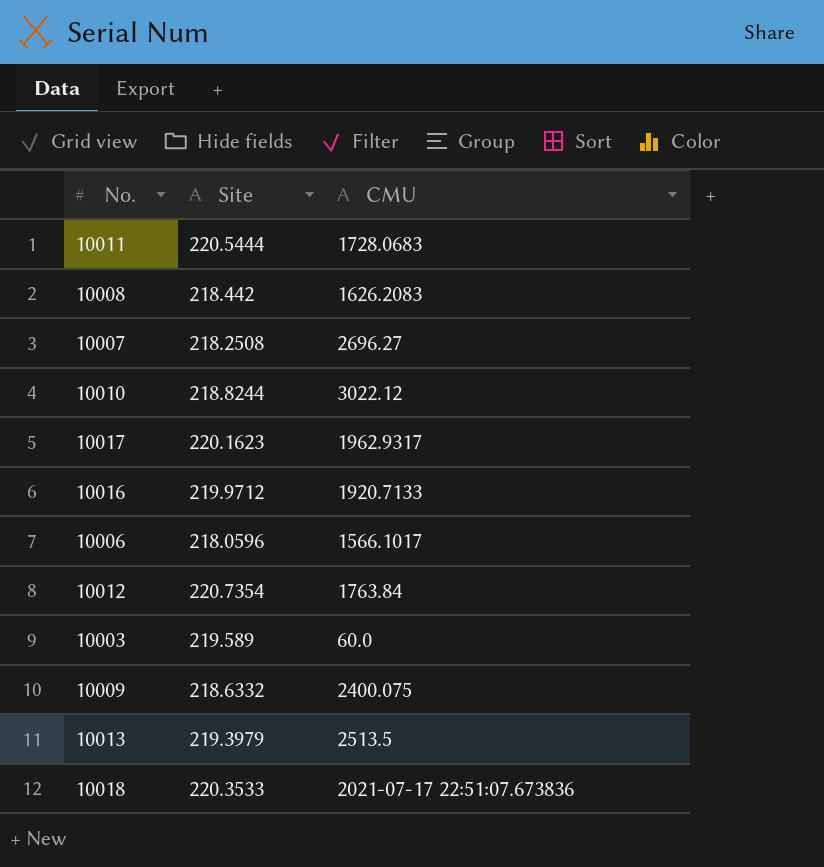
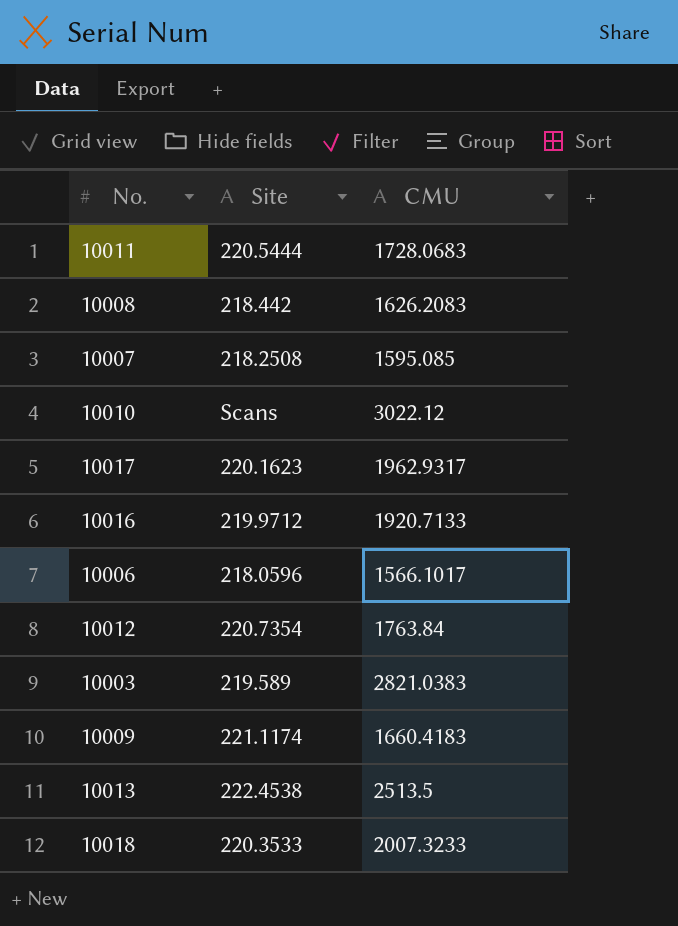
10007 | CMU: 2696.27 -> 1595.085
10010 | Site: 218.8244 -> Scans
10003 | CMU: 60.0 -> 2821.0383
10009 | Site: 218.6332 -> 221.1174
10009 | CMU: 2400.075 -> 1660.4183
10013 | Site: 219.3979 -> 222.4538
10018 | CMU: 2021-07-17 22:51:07.673836 -> 2007.3233

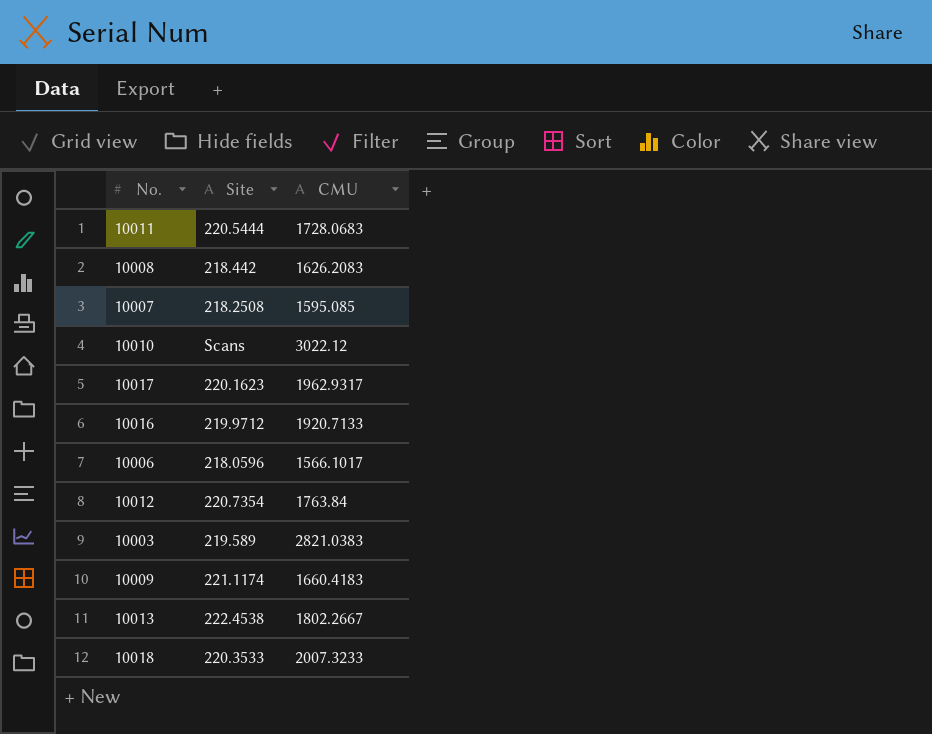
10013 | CMU: 2513.5 -> 1802.2667

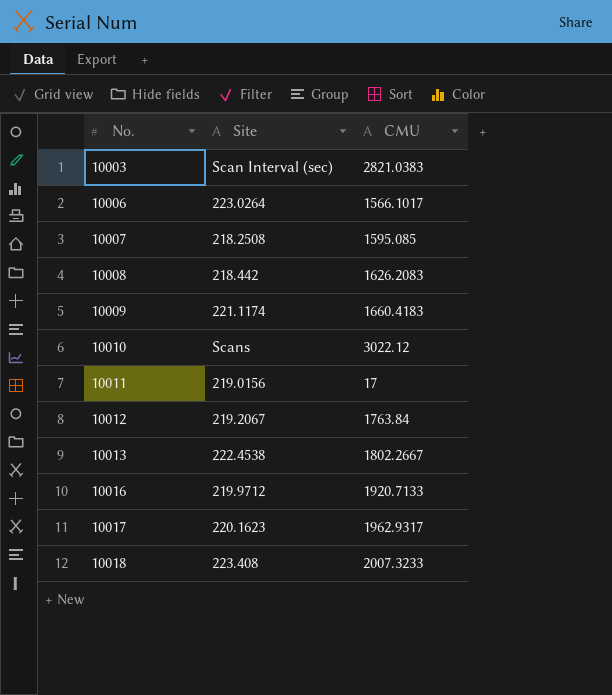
row order: none -> No. ascending
10003 | Site: 219.589 -> Scan Interval (sec)
10006 | Site: 218.0596 -> 223.0264
10011 | Site: 220.5444 -> 219.0156
10011 | CMU: 1728.0683 -> 17
10012 | Site: 220.7354 -> 219.2067
10018 | Site: 220.3533 -> 223.408

